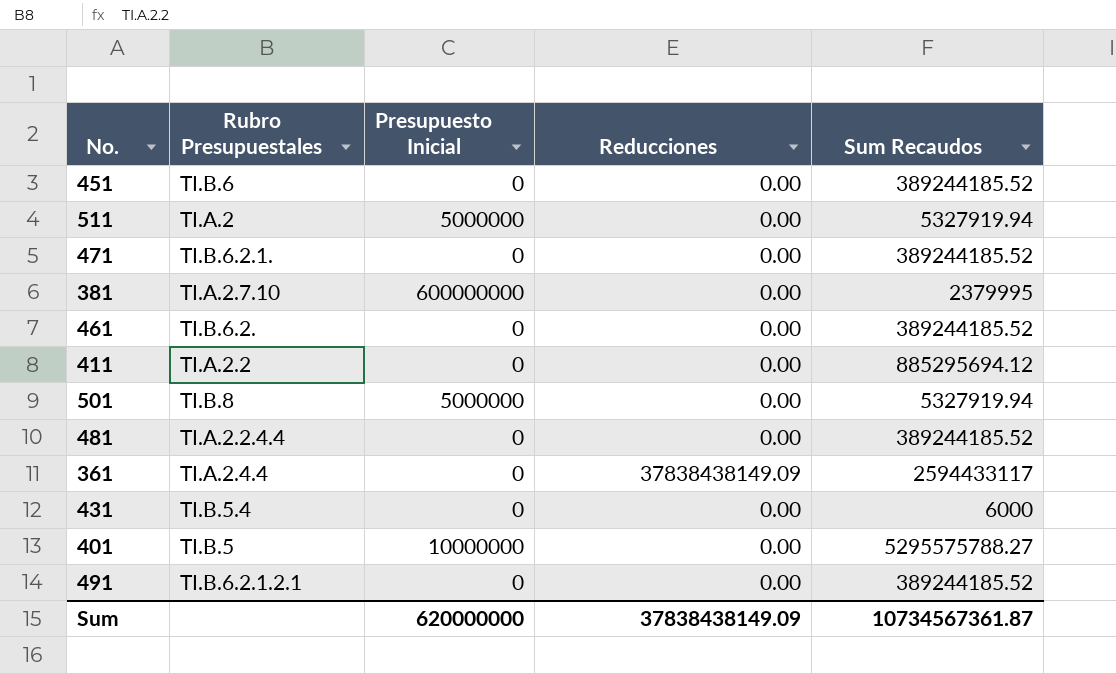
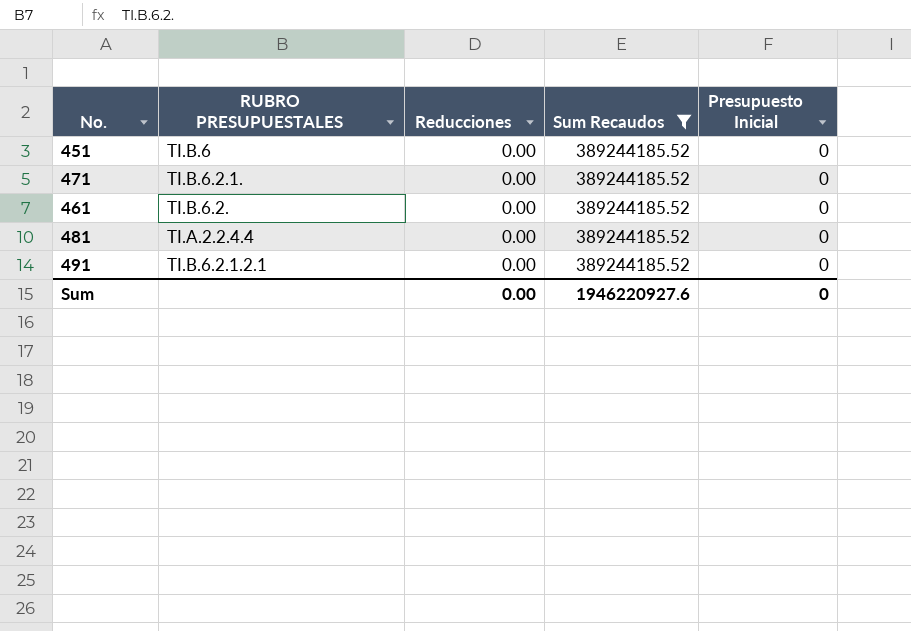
filter: none -> Sum Recaudos = 389244185.52
column name: Rubro Presupuestales -> RUBRO PRESUPUESTALES
column Presupuesto Inicial | position: 3 -> 5
Sum | Reducciones: 37838438149.09 -> 0.00
Sum | Sum Recaudos: 10734567361.87 -> 1946220927.6
Sum | Presupuesto Inicial: 620000000 -> 0

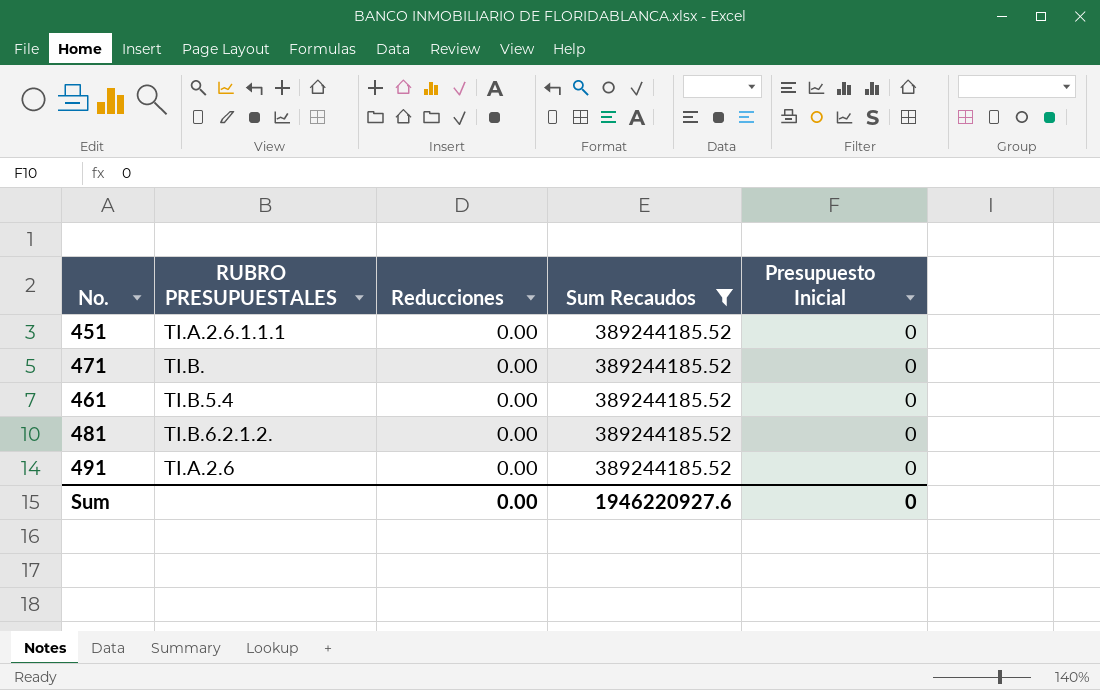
451 | RUBRO PRESUPUESTALES: TI.B.6 -> TI.A.2.6.1.1.1
471 | RUBRO PRESUPUESTALES: TI.B.6.2.1. -> TI.B.
461 | RUBRO PRESUPUESTALES: TI.B.6.2. -> TI.B.5.4
481 | RUBRO PRESUPUESTALES: TI.A.2.2.4.4 -> TI.B.6.2.1.2.
491 | RUBRO PRESUPUESTALES: TI.B.6.2.1.2.1 -> TI.A.2.6

